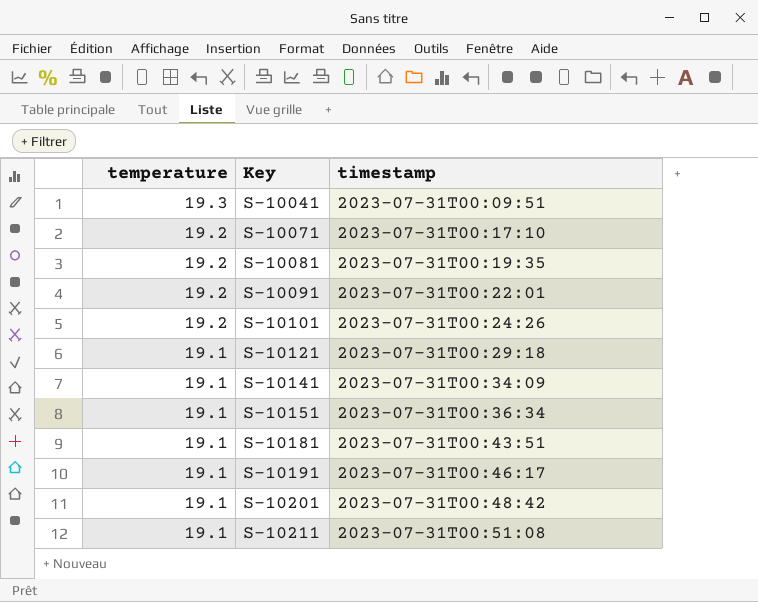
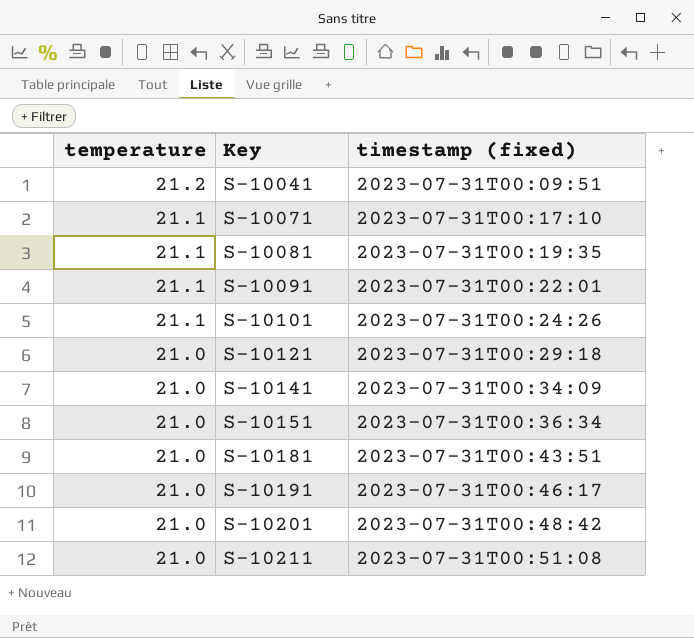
column name: timestamp -> timestamp (fixed)
S-10041 | temperature: 19.3 -> 21.2
S-10071 | temperature: 19.2 -> 21.1
S-10081 | temperature: 19.2 -> 21.1
S-10091 | temperature: 19.2 -> 21.1
S-10101 | temperature: 19.2 -> 21.1
S-10121 | temperature: 19.1 -> 21.0
S-10141 | temperature: 19.1 -> 21.0
S-10151 | temperature: 19.1 -> 21.0
S-10181 | temperature: 19.1 -> 21.0
S-10191 | temperature: 19.1 -> 21.0
S-10201 | temperature: 19.1 -> 21.0
S-10211 | temperature: 19.1 -> 21.0

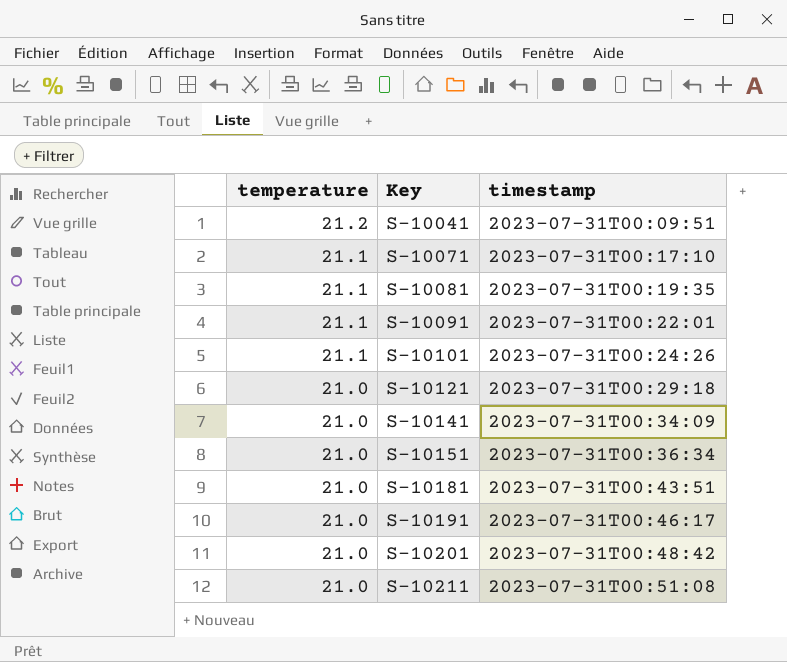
column name: timestamp (fixed) -> timestamp

